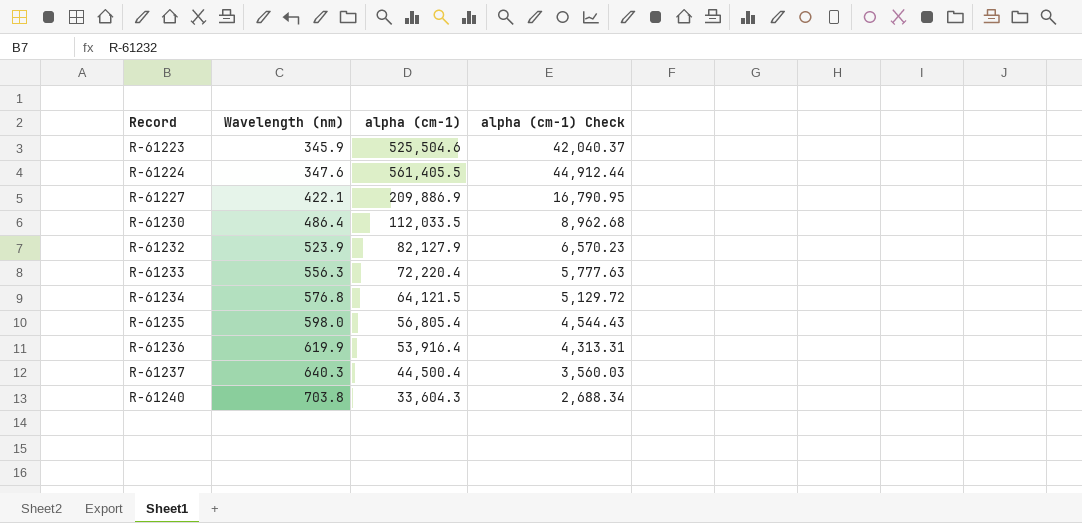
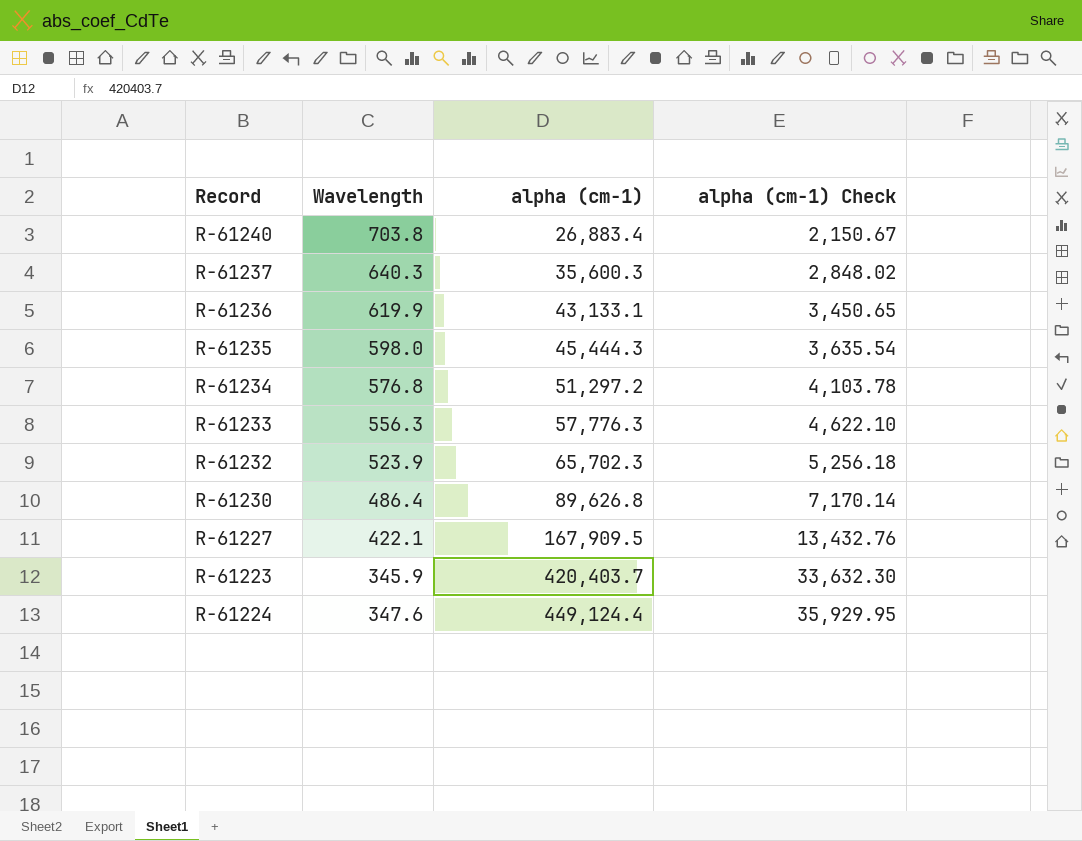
row order: Record ascending -> alpha (cm-1) ascending
column name: Wavelength (nm) -> Wavelength
R-61240 | alpha (cm-1): 33,604.3 -> 26,883.4
R-61240 | alpha (cm-1) Check: 2,688.34 -> 2,150.67
R-61237 | alpha (cm-1): 44,500.4 -> 35,600.3
R-61237 | alpha (cm-1) Check: 3,560.03 -> 2,848.02
R-61236 | alpha (cm-1): 53,916.4 -> 43,133.1
R-61236 | alpha (cm-1) Check: 4,313.31 -> 3,450.65
R-61235 | alpha (cm-1): 56,805.4 -> 45,444.3
R-61235 | alpha (cm-1) Check: 4,544.43 -> 3,635.54
R-61234 | alpha (cm-1): 64,121.5 -> 51,297.2
R-61234 | alpha (cm-1) Check: 5,129.72 -> 4,103.78
R-61233 | alpha (cm-1): 72,220.4 -> 57,776.3
R-61233 | alpha (cm-1) Check: 5,777.63 -> 4,622.10
R-61232 | alpha (cm-1): 82,127.9 -> 65,702.3
R-61232 | alpha (cm-1) Check: 6,570.23 -> 5,256.18
R-61230 | alpha (cm-1): 112,033.5 -> 89,626.8
R-61230 | alpha (cm-1) Check: 8,962.68 -> 7,170.14
R-61227 | alpha (cm-1): 209,886.9 -> 167,909.5
R-61227 | alpha (cm-1) Check: 16,790.95 -> 13,432.76
R-61223 | alpha (cm-1): 525,504.6 -> 420,403.7
R-61223 | alpha (cm-1) Check: 42,040.37 -> 33,632.30
R-61224 | alpha (cm-1): 561,405.5 -> 449,124.4
R-61224 | alpha (cm-1) Check: 44,912.44 -> 35,929.95

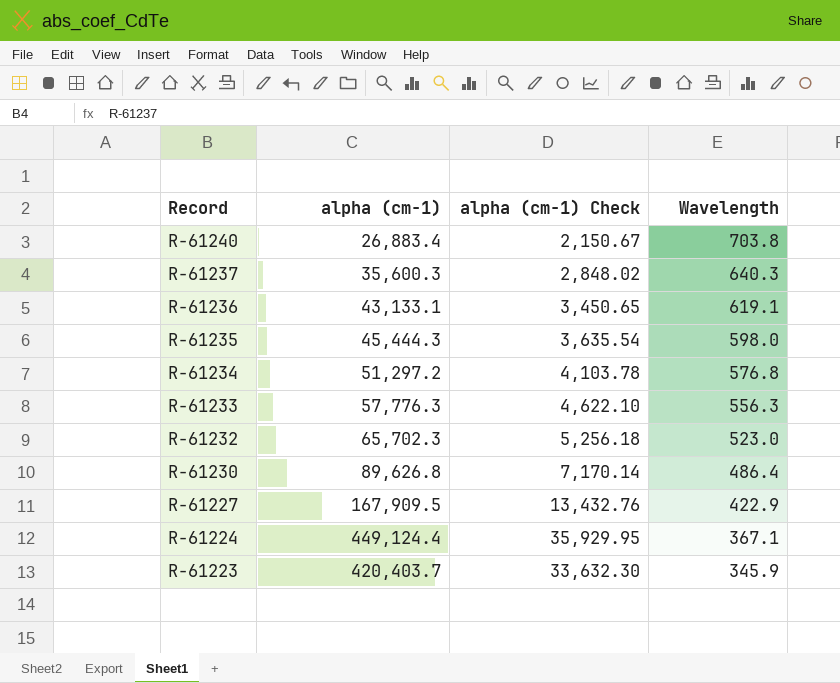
row order: alpha (cm-1) ascending -> Record descending
column Wavelength | position: 2 -> 4
R-61236 | Wavelength: 619.9 -> 619.1
R-61232 | Wavelength: 523.9 -> 523.0
R-61227 | Wavelength: 422.1 -> 422.9
R-61224 | Wavelength: 347.6 -> 367.1

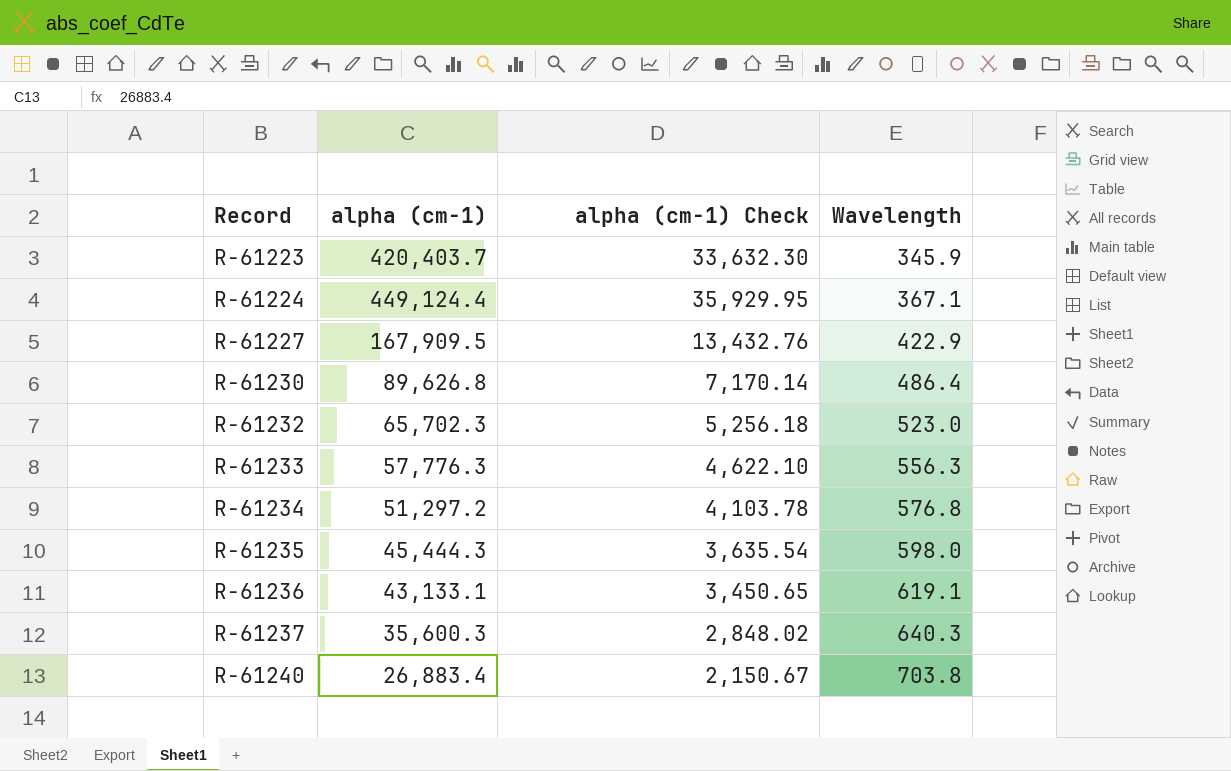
row order: Record descending -> Record ascending

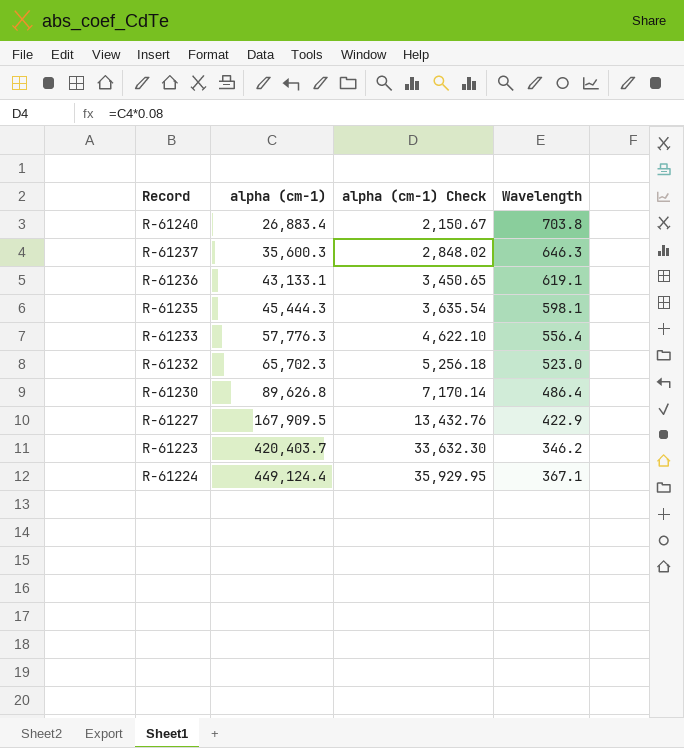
row order: Record ascending -> alpha (cm-1) ascending
row R-61234: 51,297.2 | 4,103.78 | 576.8 -> none
R-61237 | Wavelength: 640.3 -> 646.3
R-61235 | Wavelength: 598.0 -> 598.1
R-61233 | Wavelength: 556.3 -> 556.4
R-61223 | Wavelength: 345.9 -> 346.2

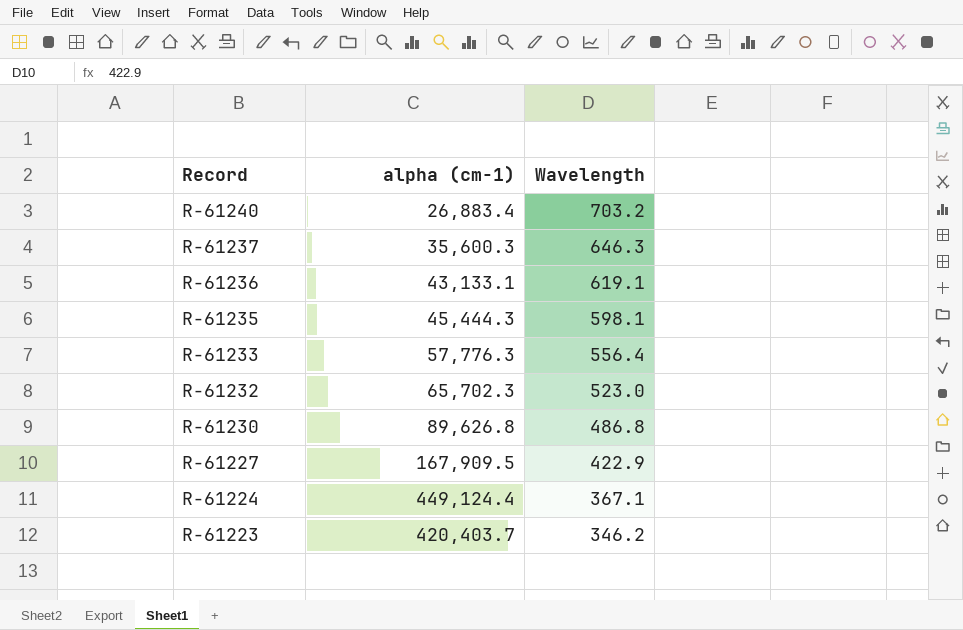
row order: alpha (cm-1) ascending -> Record descending
column alpha (cm-1) Check | formula: [alpha (cm-1)] * 0.08 -> none
R-61240 | Wavelength: 703.8 -> 703.2
R-61230 | Wavelength: 486.4 -> 486.8

